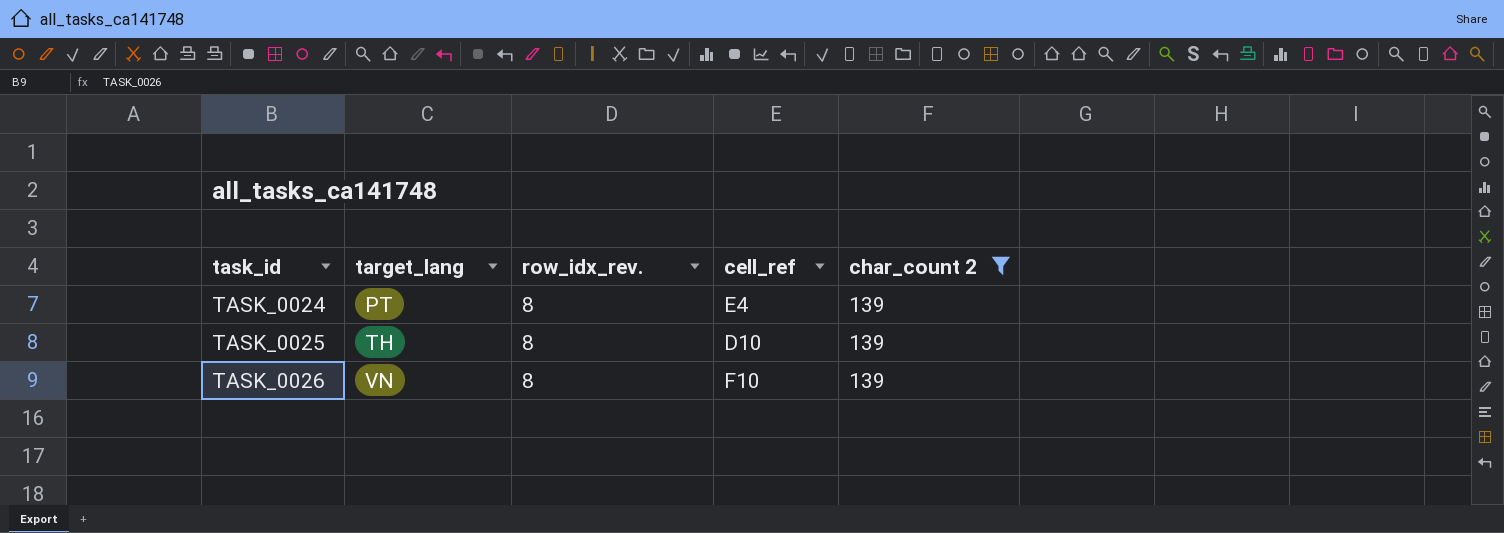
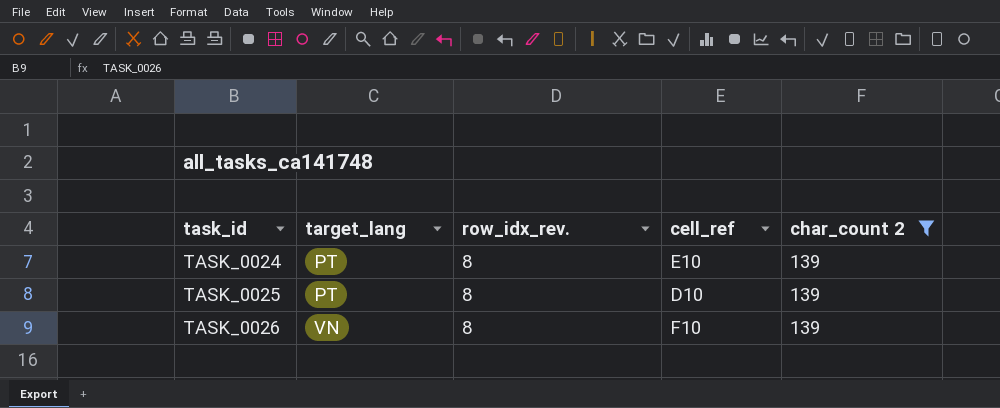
TASK_0024 | cell_ref: E4 -> E10
TASK_0025 | target_lang: TH -> PT

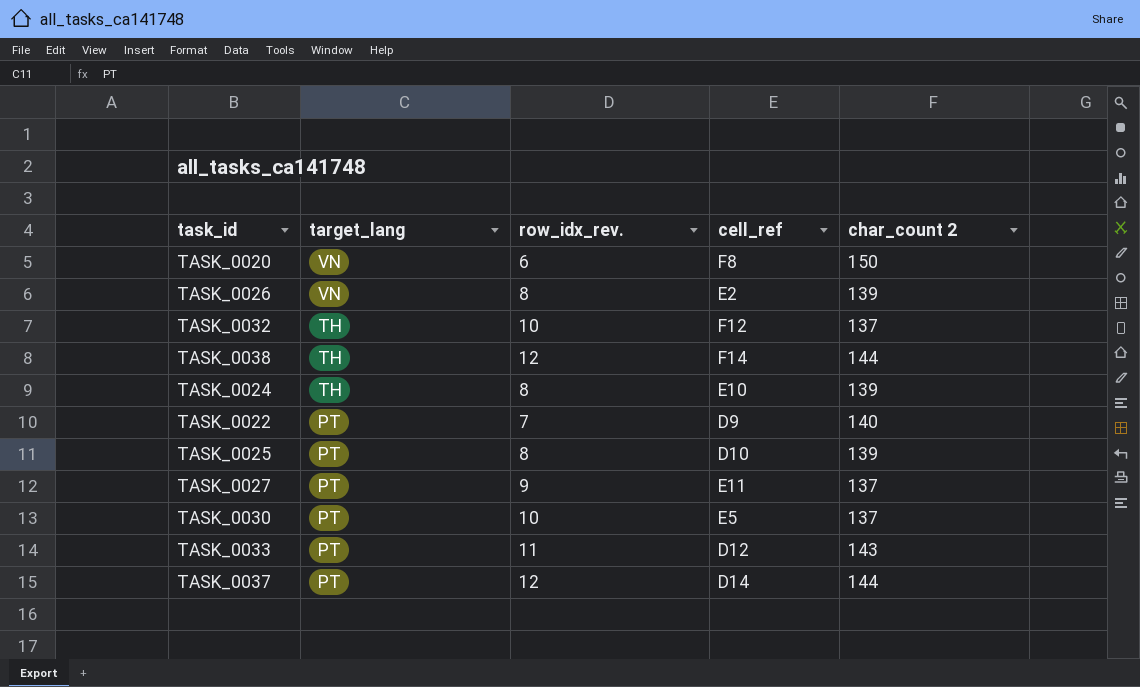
filter: char_count 2 = 139 -> none
row order: task_id ascending -> target_lang descending
TASK_0026 | cell_ref: F10 -> E2
TASK_0024 | target_lang: PT -> TH

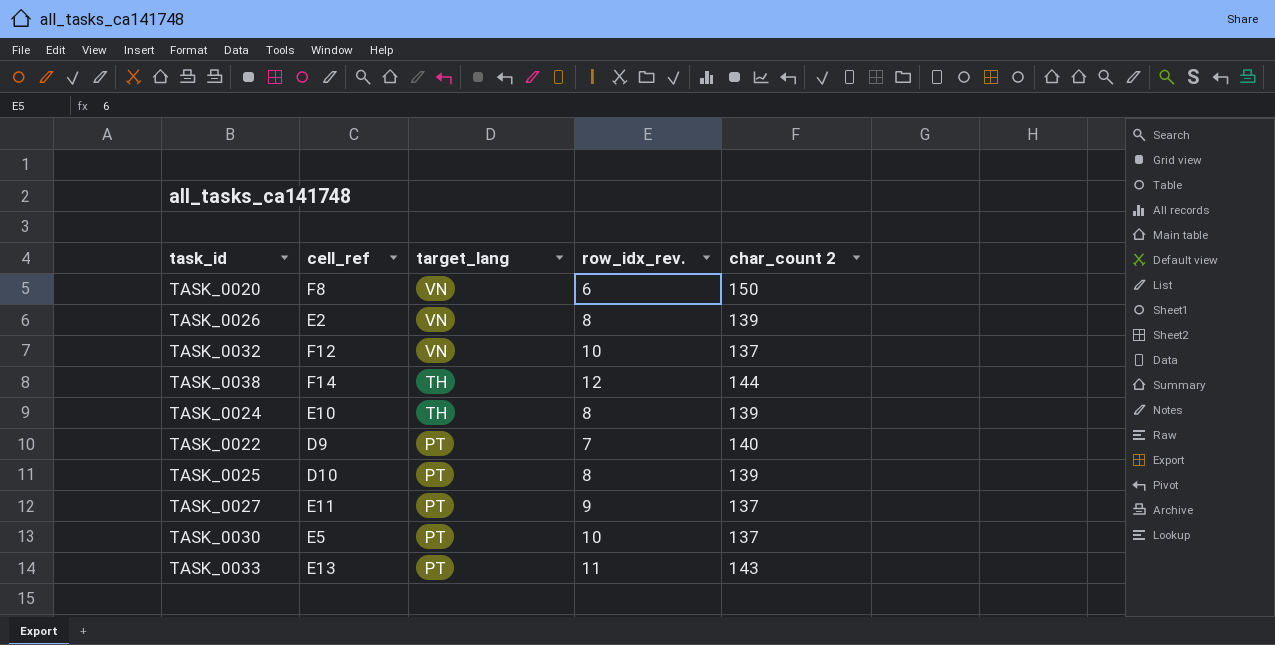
column cell_ref | position: 4 -> 2
row TASK_0037: PT | 12 | D14 | 144 -> none
TASK_0032 | target_lang: TH -> VN
TASK_0033 | cell_ref: D12 -> E13

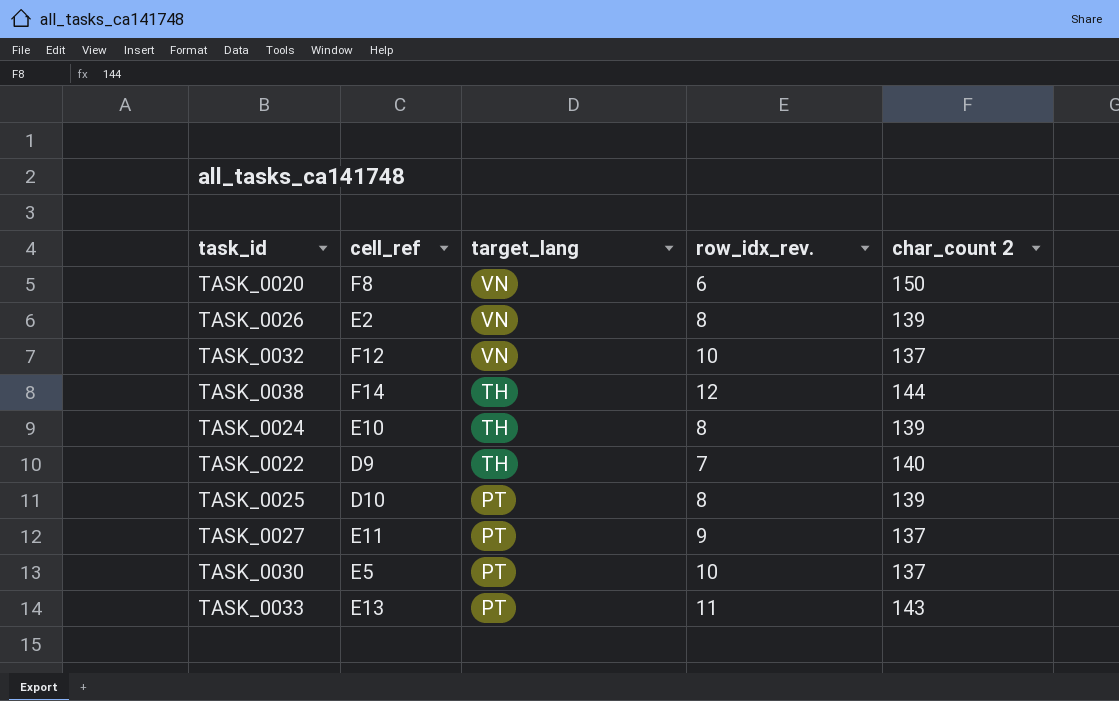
TASK_0022 | target_lang: PT -> TH

